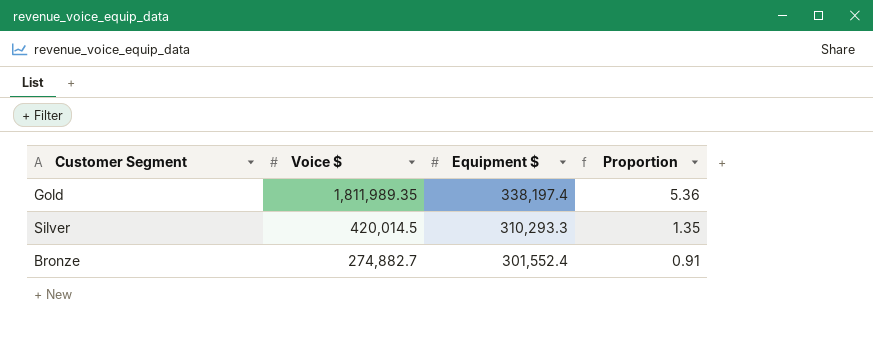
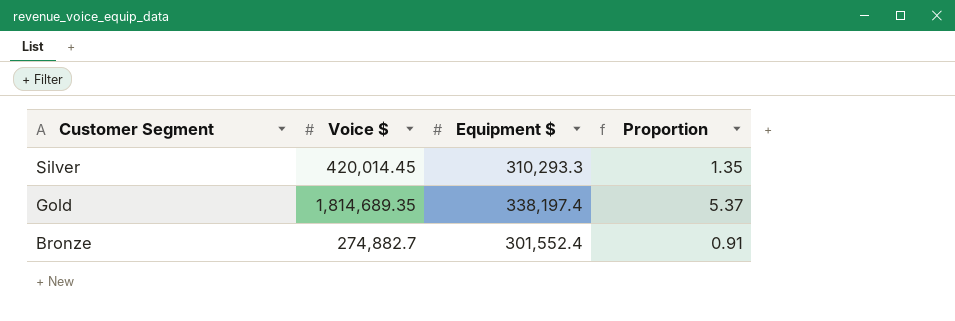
row order: Voice $ descending -> Customer Segment descending
Silver | Voice $: 420,014.5 -> 420,014.45
Gold | Voice $: 1,811,989.35 -> 1,814,689.35
Gold | Proportion: 5.36 -> 5.37

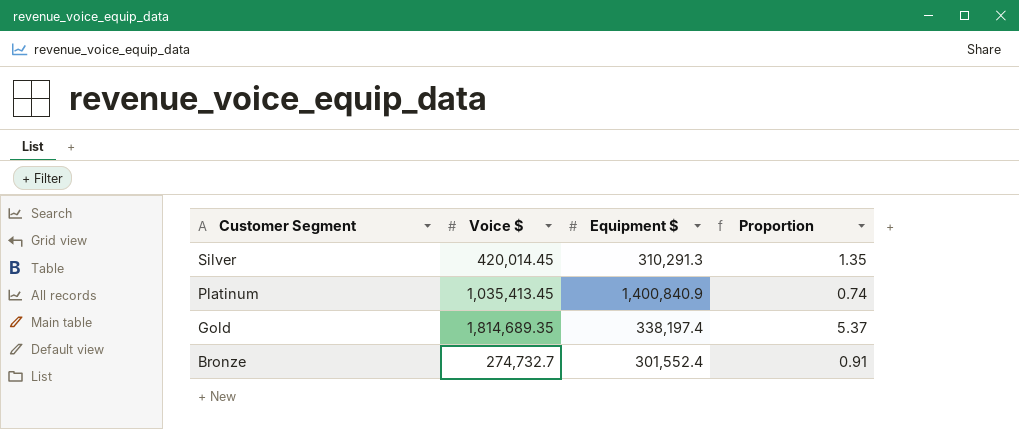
Silver | Equipment $: 310,293.3 -> 310,291.3
row Platinum: none -> 1,035,413.45 | 1,400,840.9 | 0.74
Bronze | Voice $: 274,882.7 -> 274,732.7

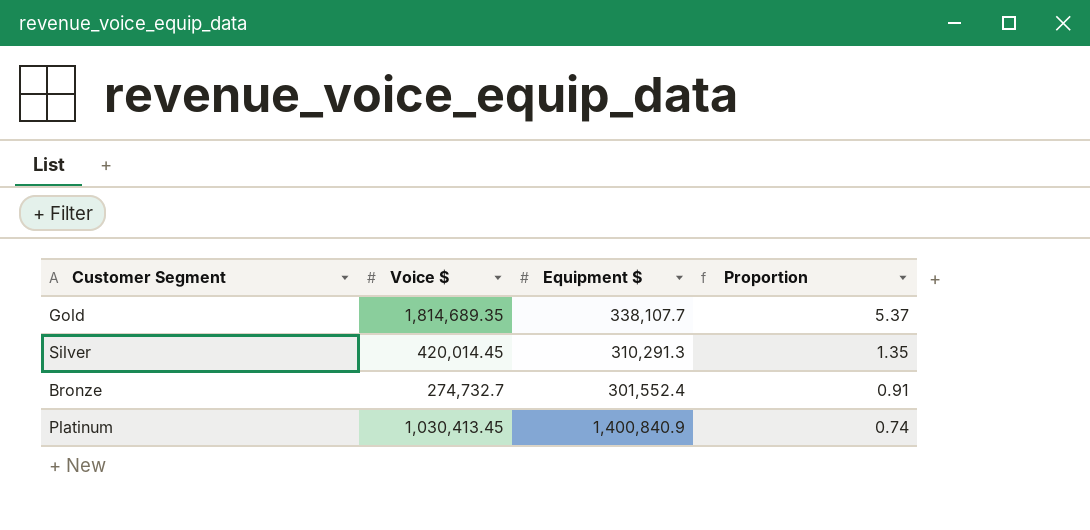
row order: Customer Segment descending -> Proportion descending
Gold | Equipment $: 338,197.4 -> 338,107.7
Platinum | Voice $: 1,035,413.45 -> 1,030,413.45

